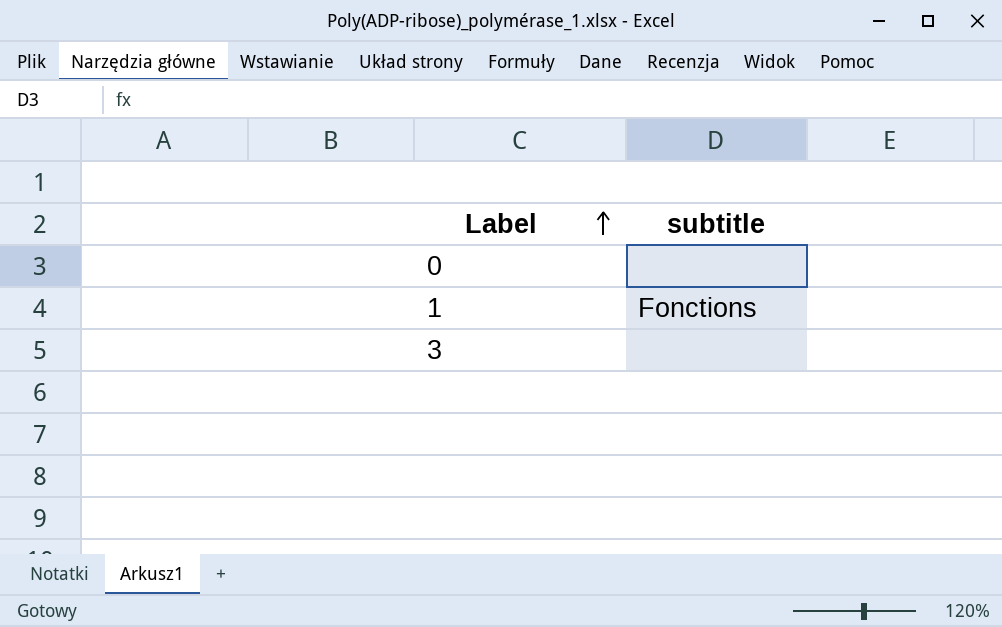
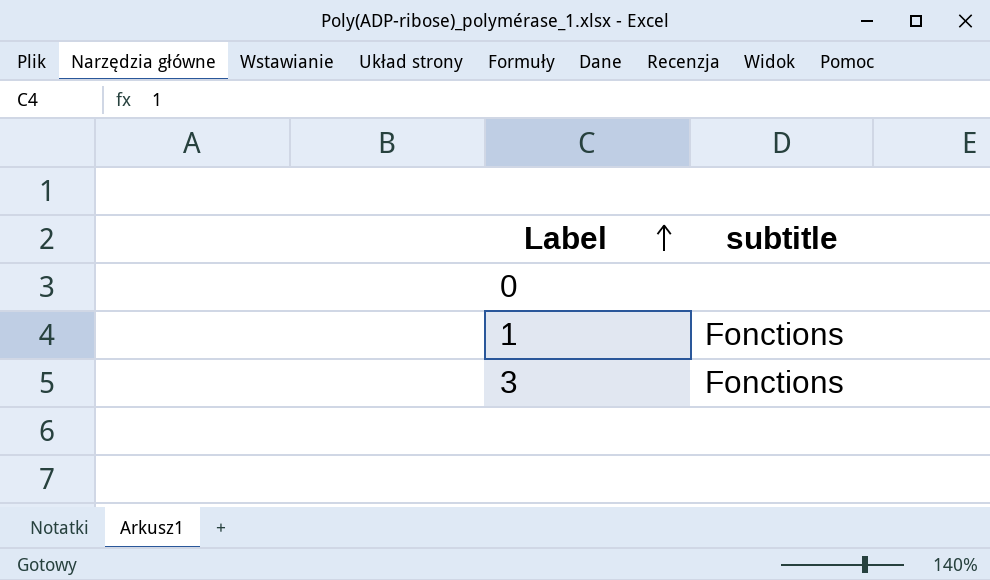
3 | subtitle: none -> Fonctions

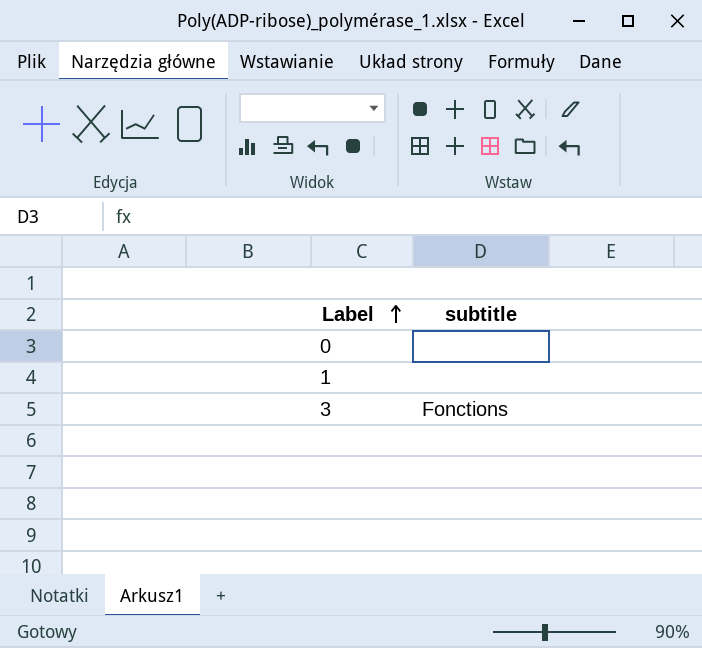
1 | subtitle: Fonctions -> none

